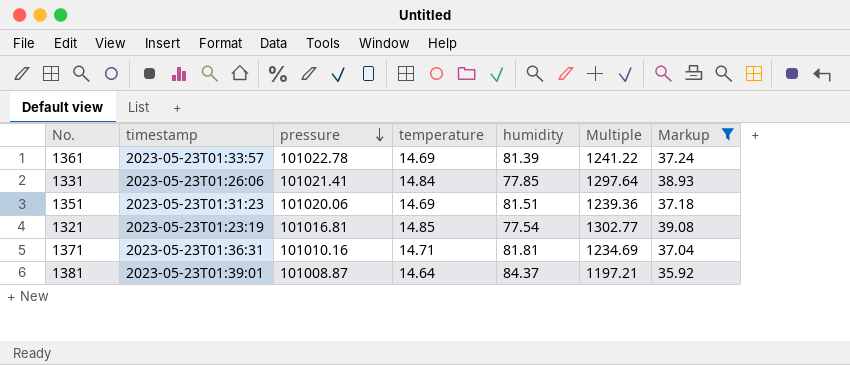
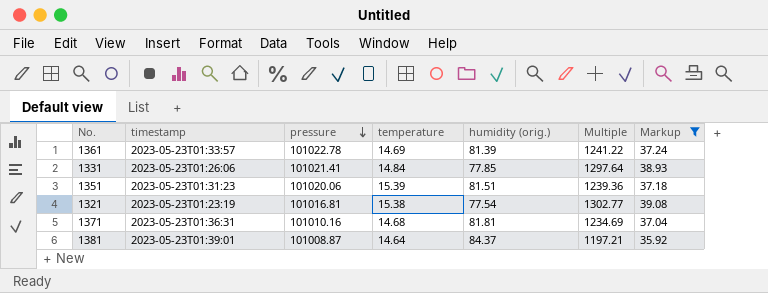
column name: humidity -> humidity (orig.)
1351 | temperature: 14.69 -> 15.39
1321 | temperature: 14.85 -> 15.38
1371 | temperature: 14.71 -> 14.68

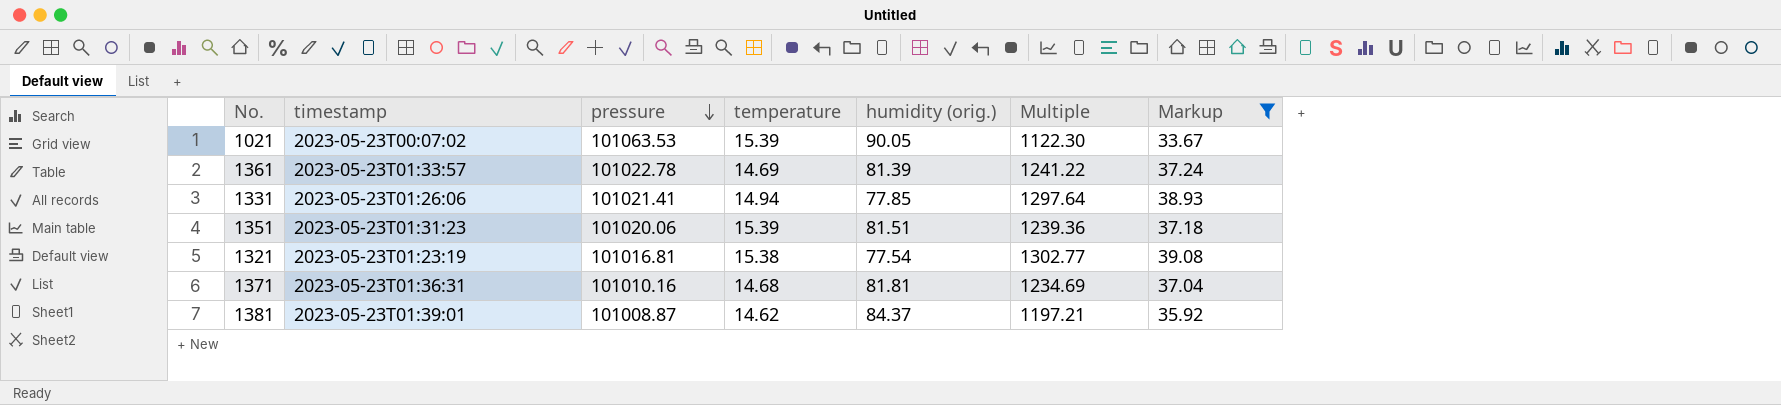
row 1021: none -> 2023-05-23T00:07:02 | 101063.53 | 15.39 | 90.05 | 1122.30 | 33.67
1331 | temperature: 14.84 -> 14.94
1381 | temperature: 14.64 -> 14.62

